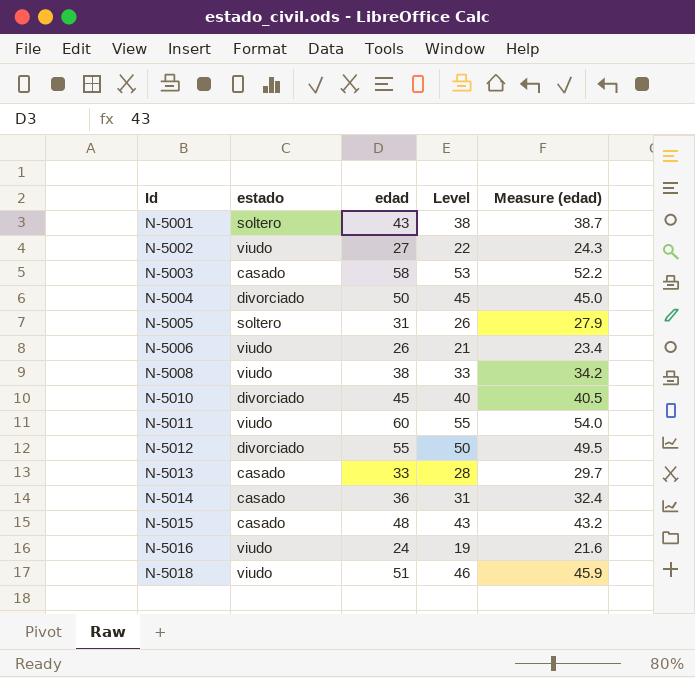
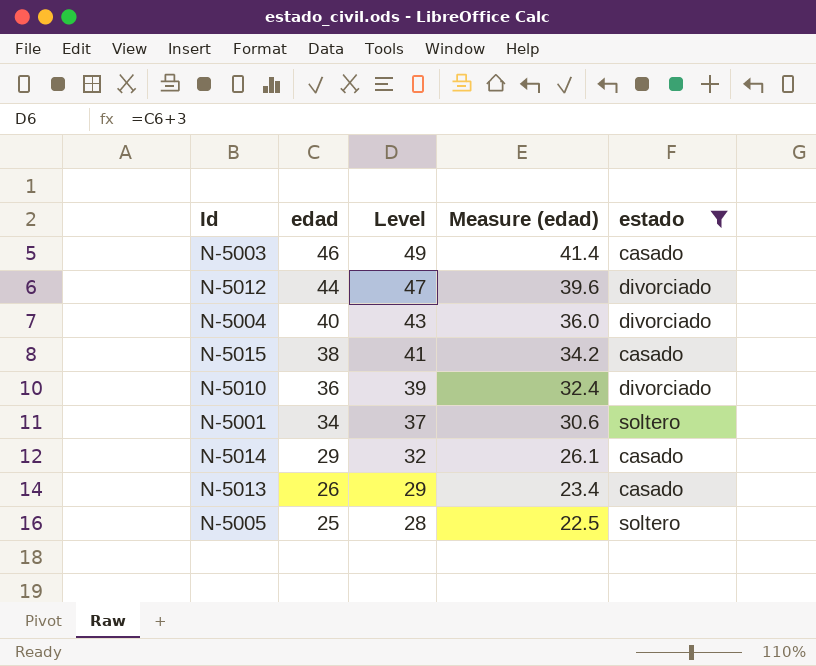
filter: none -> estado != viudo
row order: Id ascending -> edad descending
column Level | formula: [edad] - 5 -> [edad] + 3
column estado | position: 2 -> 5
N-5003 | edad: 58 -> 46
N-5003 | Measure (edad): 52.2 -> 41.4
N-5012 | edad: 55 -> 44
N-5012 | Measure (edad): 49.5 -> 39.6
N-5004 | edad: 50 -> 40
N-5004 | Measure (edad): 45.0 -> 36.0
N-5015 | edad: 48 -> 38
N-5015 | Measure (edad): 43.2 -> 34.2
N-5010 | edad: 45 -> 36
N-5010 | Measure (edad): 40.5 -> 32.4
N-5001 | edad: 43 -> 34
N-5001 | Measure (edad): 38.7 -> 30.6
N-5014 | edad: 36 -> 29
N-5014 | Measure (edad): 32.4 -> 26.1
N-5013 | edad: 33 -> 26
N-5013 | Measure (edad): 29.7 -> 23.4
N-5005 | edad: 31 -> 25
N-5005 | Measure (edad): 27.9 -> 22.5

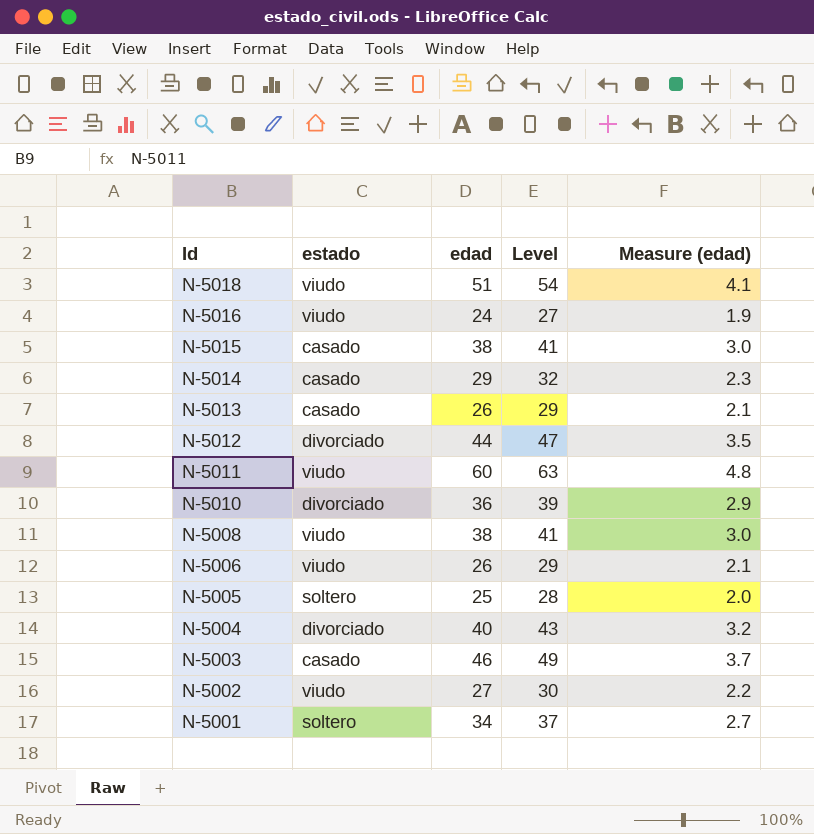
filter: estado != viudo -> none
row order: edad descending -> Id descending
column estado | position: 5 -> 2
column Measure (edad) | formula: [edad] * 0.9 -> [edad] * 0.08

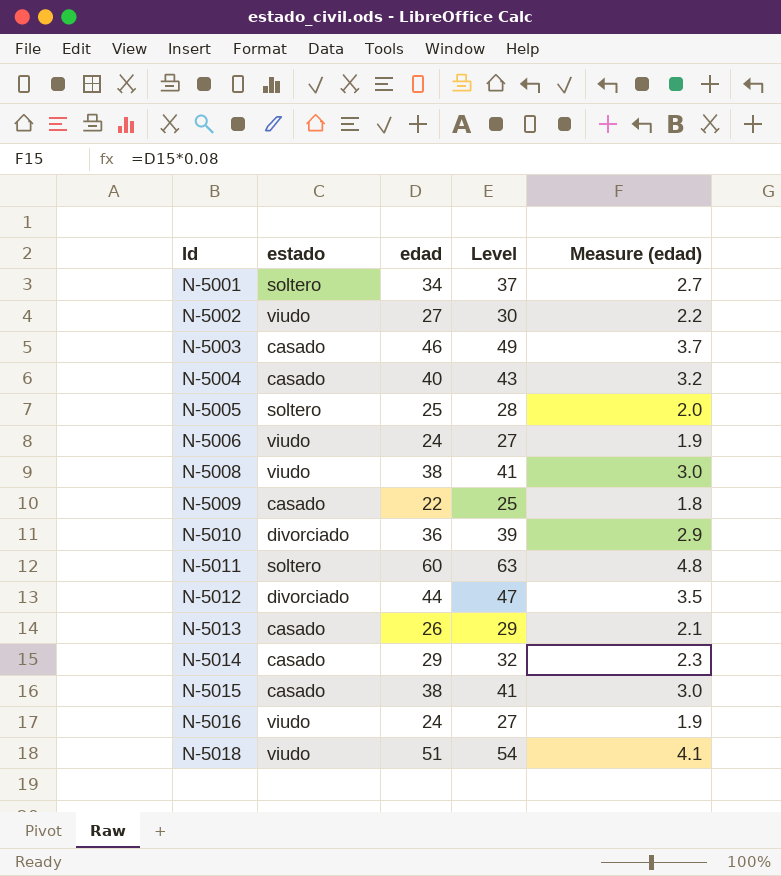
row order: Id descending -> Id ascending
N-5004 | estado: divorciado -> casado
N-5006 | edad: 26 -> 24
N-5006 | Level: 29 -> 27
N-5006 | Measure (edad): 2.1 -> 1.9
row N-5009: none -> casado | 22 | 25 | 1.8
N-5011 | estado: viudo -> soltero

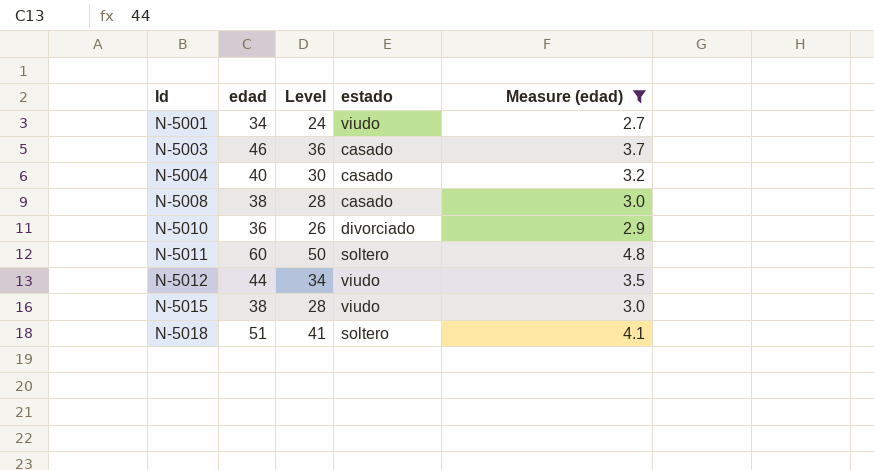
filter: none -> Measure (edad) >= 2.7
column Level | formula: [edad] + 3 -> [edad] - 10
column estado | position: 2 -> 4
N-5001 | estado: soltero -> viudo
N-5008 | estado: viudo -> casado
N-5012 | estado: divorciado -> viudo
N-5015 | estado: casado -> viudo
N-5018 | estado: viudo -> soltero

